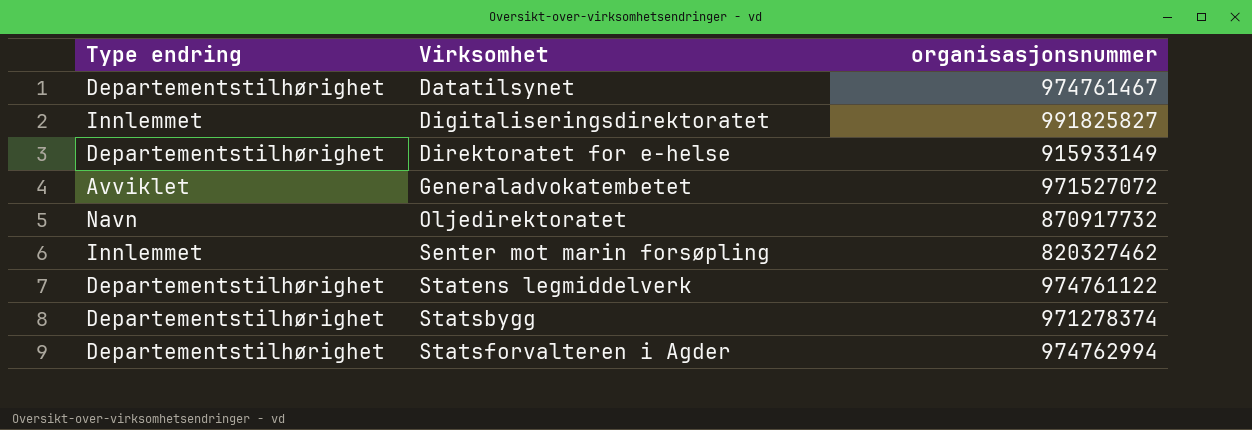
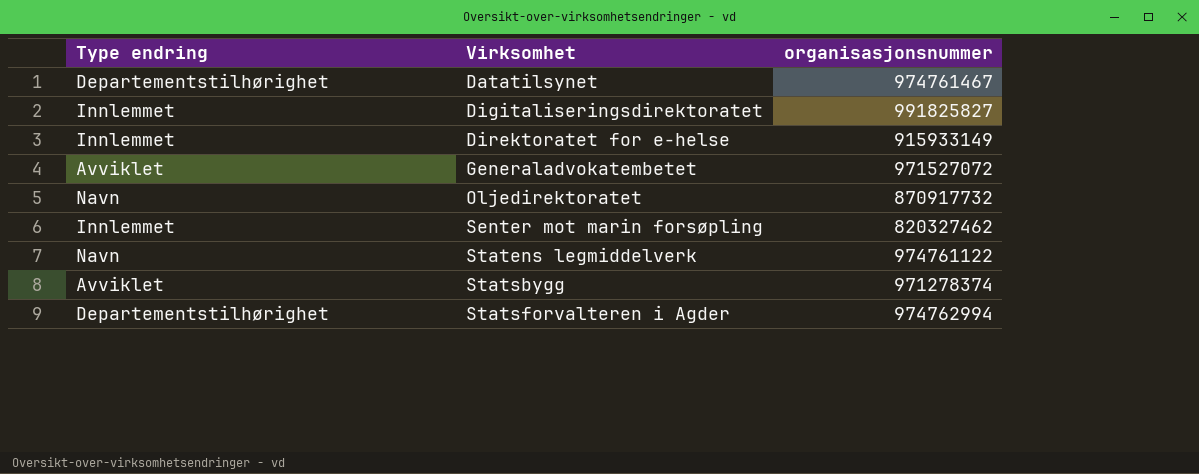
Direktoratet for e-helse | Type endring: Departementstilhørighet -> Innlemmet
Statens legmiddelverk | Type endring: Departementstilhørighet -> Navn
Statsbygg | Type endring: Departementstilhørighet -> Avviklet

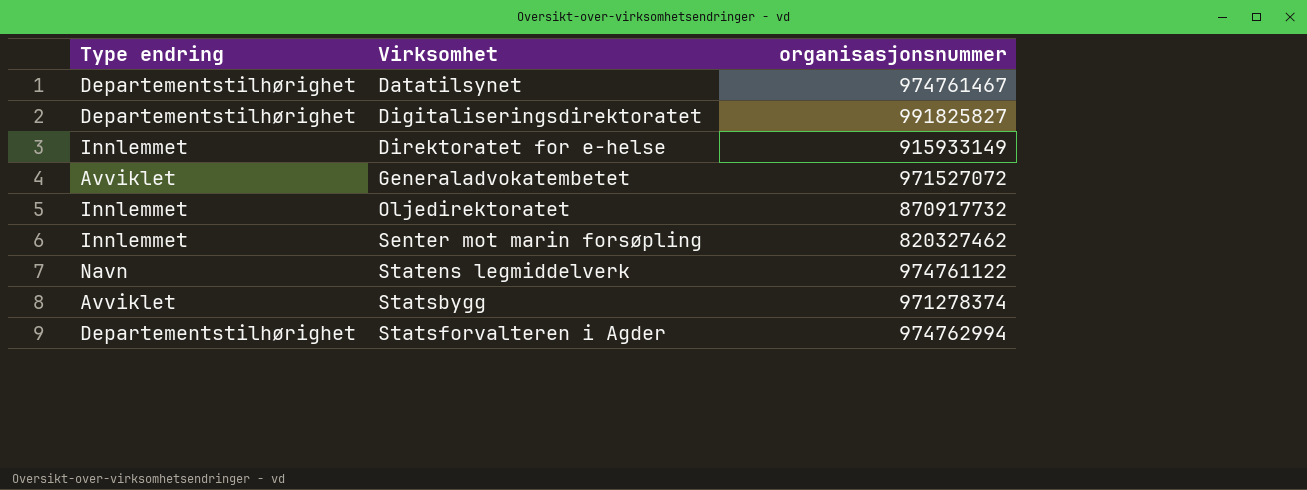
Digitaliseringsdirektoratet | Type endring: Innlemmet -> Departementstilhørighet
Oljedirektoratet | Type endring: Navn -> Innlemmet

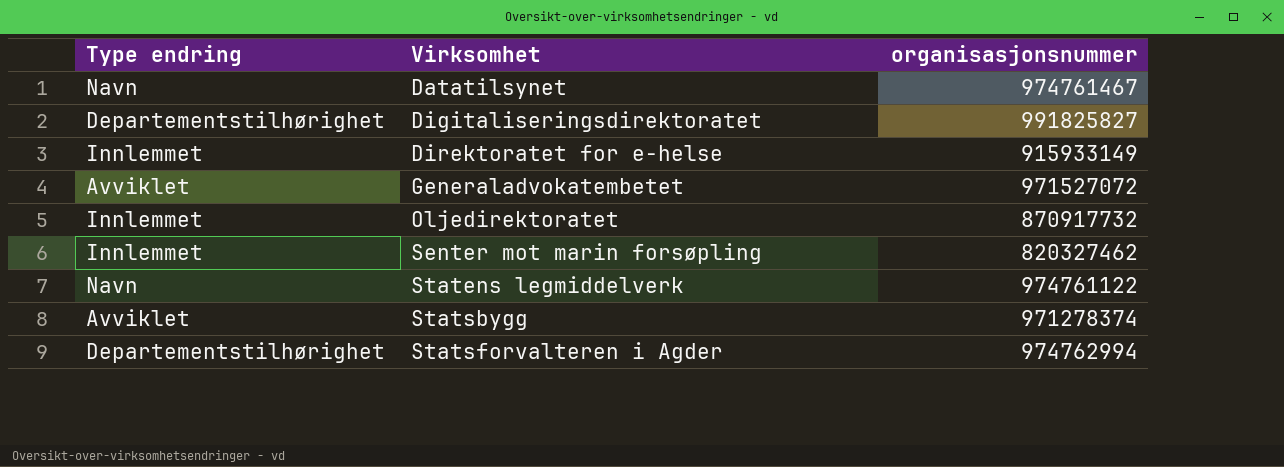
Datatilsynet | Type endring: Departementstilhørighet -> Navn

